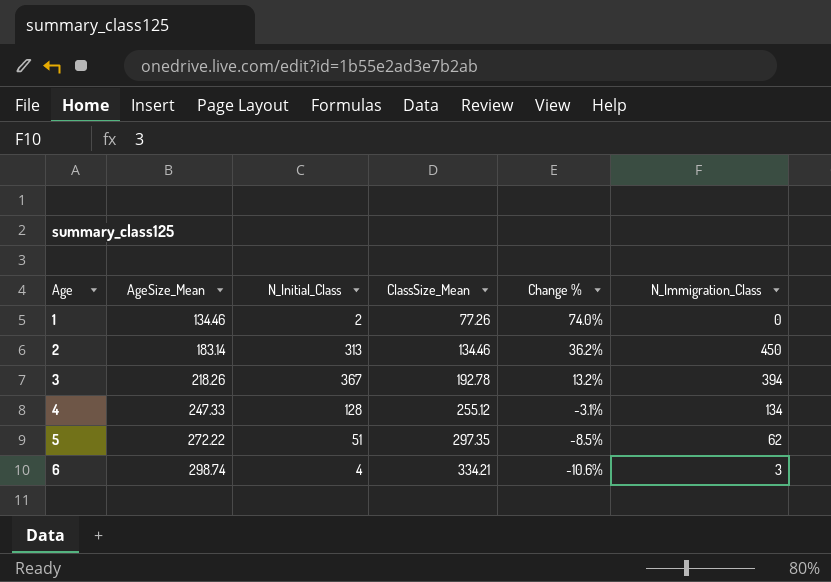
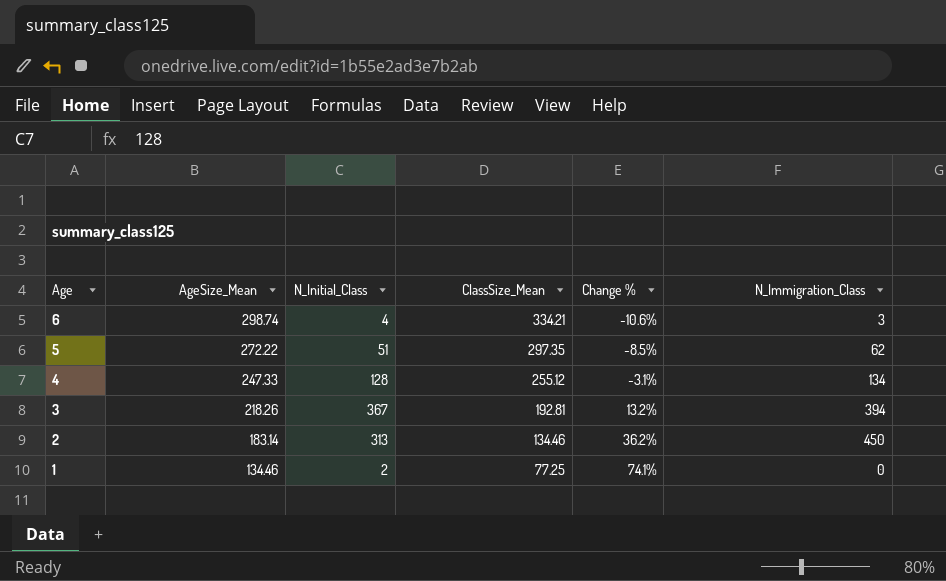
row order: Age ascending -> Age descending
3 | ClassSize_Mean: 192.78 -> 192.81
1 | ClassSize_Mean: 77.26 -> 77.25
1 | Change %: 74.0% -> 74.1%

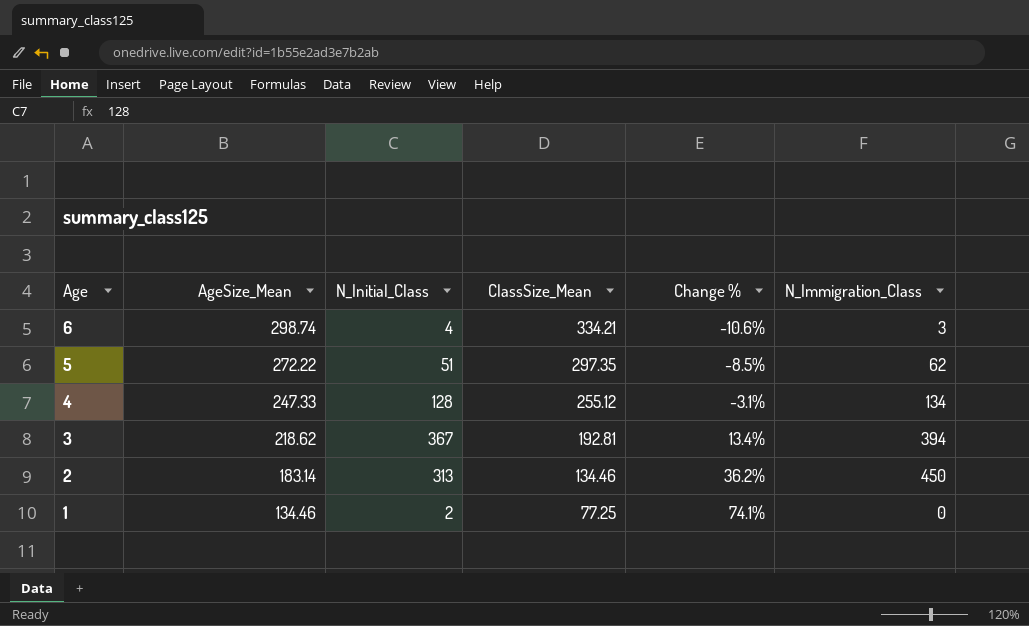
3 | AgeSize_Mean: 218.26 -> 218.62
3 | Change %: 13.2% -> 13.4%

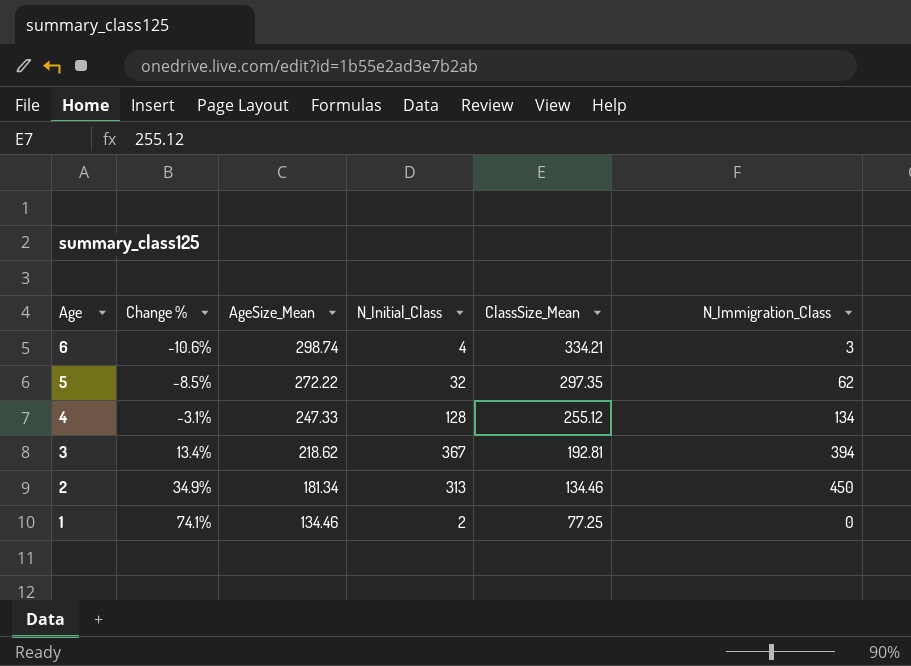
column Change % | position: 5 -> 2
5 | N_Initial_Class: 51 -> 32
2 | Change %: 36.2% -> 34.9%
2 | AgeSize_Mean: 183.14 -> 181.34

